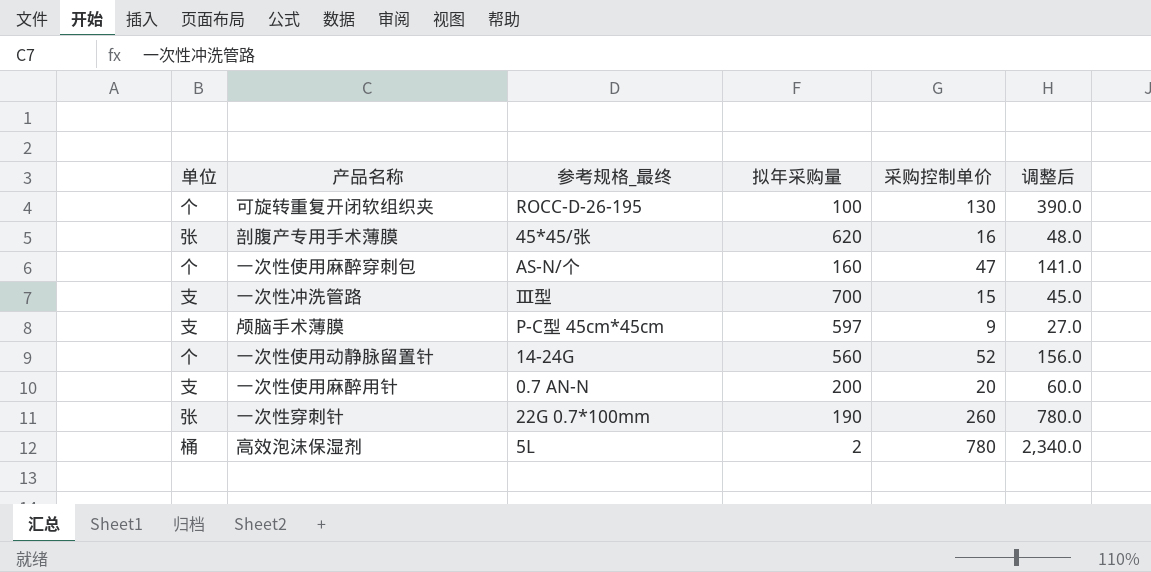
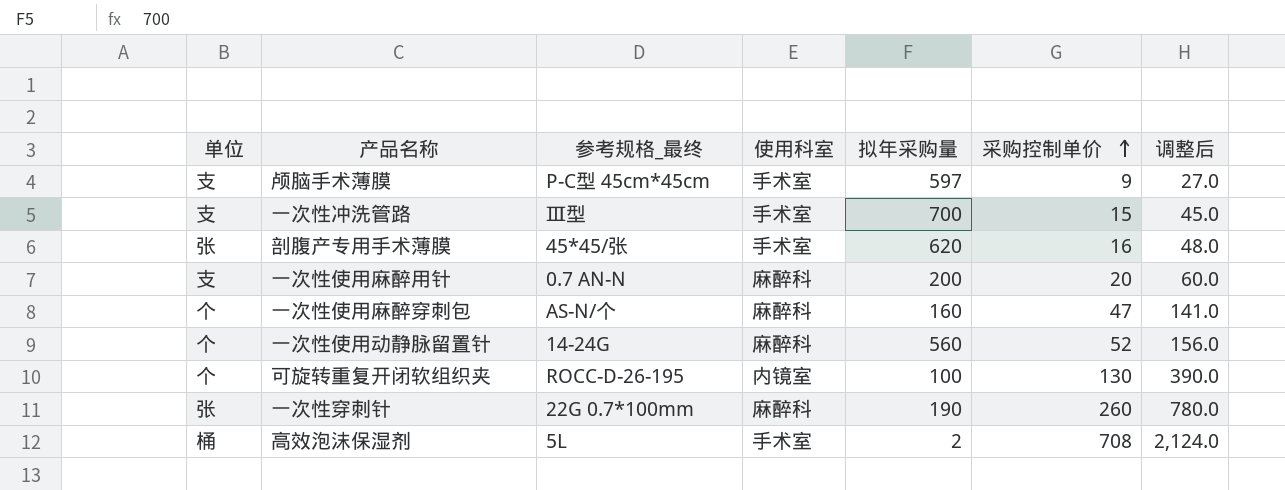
row order: none -> 采购控制单价 ascending
column 使用科室 | position: none -> 4
高效泡沫保湿剂 | 采购控制单价: 780 -> 708
高效泡沫保湿剂 | 调整后: 2,340.0 -> 2,124.0

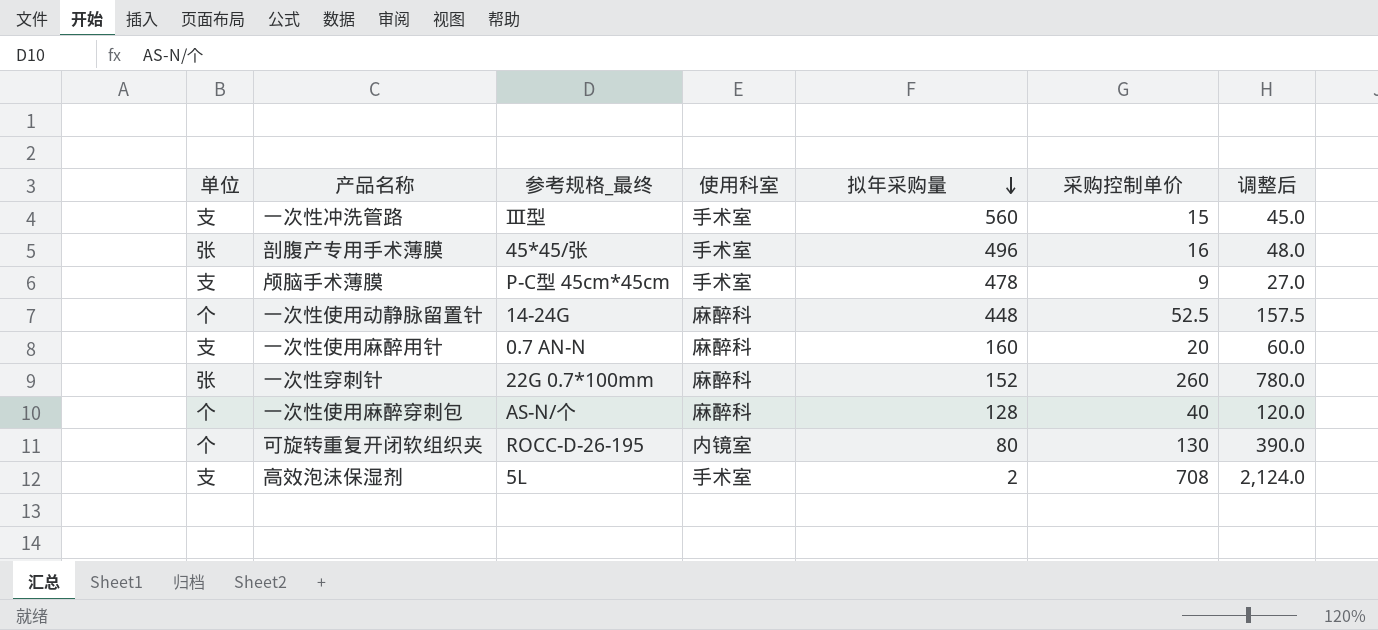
row order: 采购控制单价 ascending -> 拟年采购量 descending
一次性冲洗管路 | 拟年采购量: 700 -> 560
剖腹产专用手术薄膜 | 拟年采购量: 620 -> 496
颅脑手术薄膜 | 拟年采购量: 597 -> 478
一次性使用动静脉留置针 | 拟年采购量: 560 -> 448
一次性使用动静脉留置针 | 采购控制单价: 52 -> 52.5
一次性使用动静脉留置针 | 调整后: 156.0 -> 157.5
一次性使用麻醉用针 | 拟年采购量: 200 -> 160
一次性穿刺针 | 拟年采购量: 190 -> 152
一次性使用麻醉穿刺包 | 拟年采购量: 160 -> 128
一次性使用麻醉穿刺包 | 采购控制单价: 47 -> 40
一次性使用麻醉穿刺包 | 调整后: 141.0 -> 120.0
可旋转重复开闭软组织夹 | 拟年采购量: 100 -> 80
高效泡沫保湿剂 | 单位: 桶 -> 支

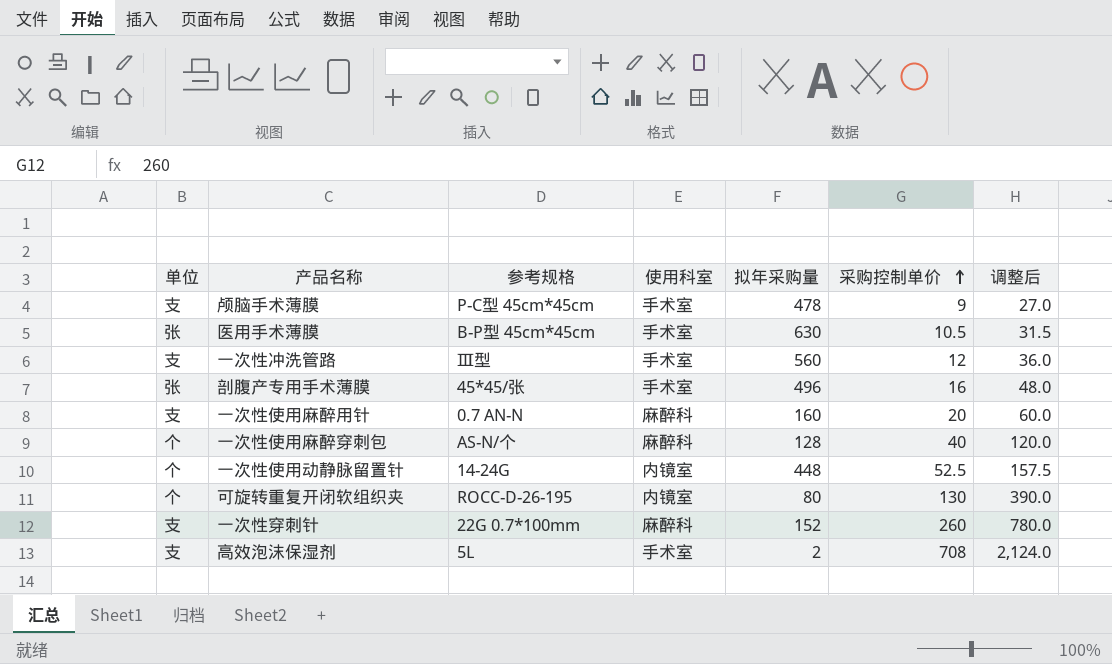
row order: 拟年采购量 descending -> 采购控制单价 ascending
column name: 参考规格_最终 -> 参考规格
row 医用手术薄膜: none -> 张 | B-P型 45cm*45cm | 手术室 | 630 | 10.5 | 31.5
一次性冲洗管路 | 采购控制单价: 15 -> 12
一次性冲洗管路 | 调整后: 45.0 -> 36.0
一次性使用动静脉留置针 | 使用科室: 麻醉科 -> 内镜室
一次性穿刺针 | 单位: 张 -> 支

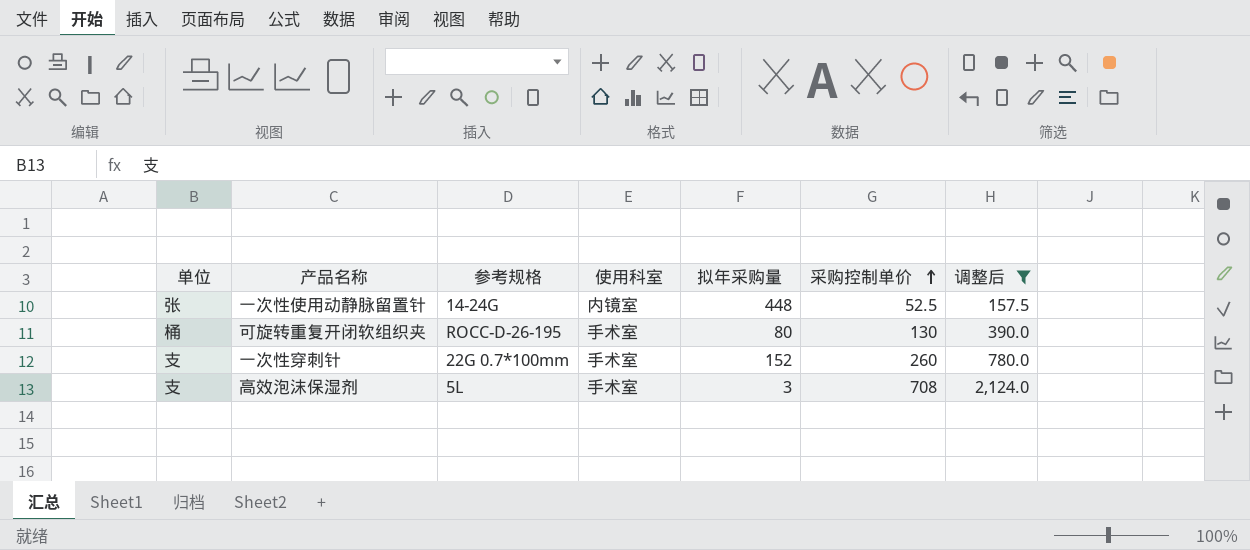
filter: none -> 调整后 >= 157.5
一次性使用动静脉留置针 | 单位: 个 -> 张
可旋转重复开闭软组织夹 | 单位: 个 -> 桶
可旋转重复开闭软组织夹 | 使用科室: 内镜室 -> 手术室
一次性穿刺针 | 使用科室: 麻醉科 -> 手术室
高效泡沫保湿剂 | 拟年采购量: 2 -> 3

